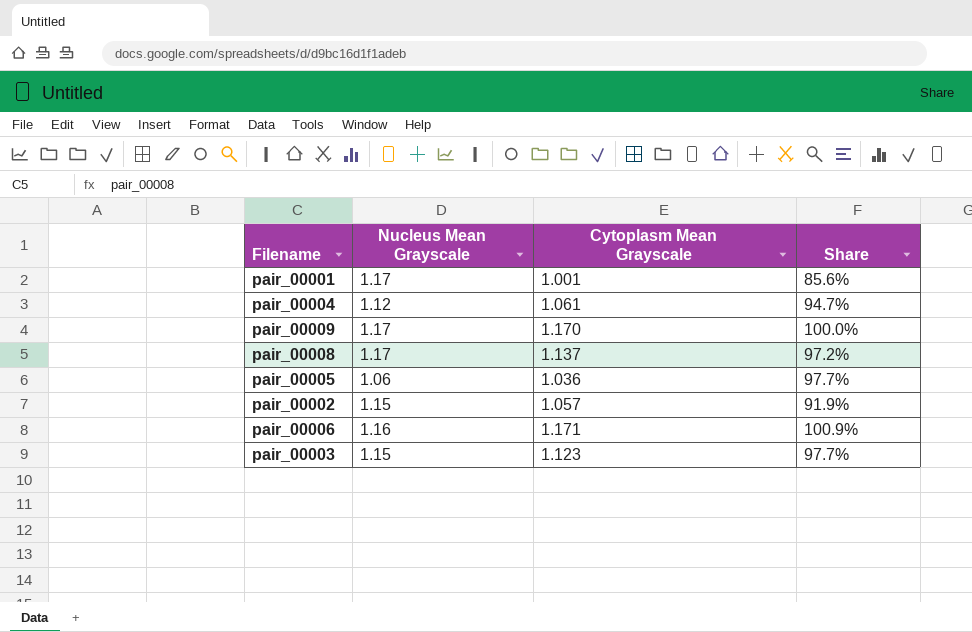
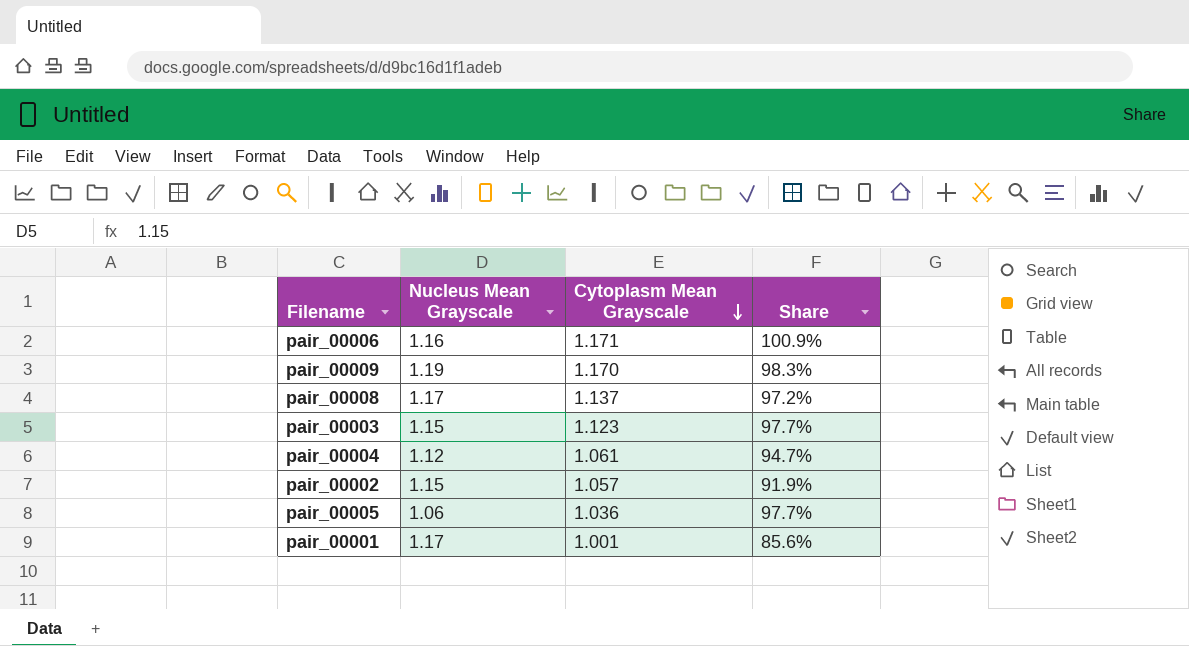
row order: none -> Cytoplasm Mean Grayscale descending
pair_00009 | Nucleus Mean Grayscale: 1.17 -> 1.19
pair_00009 | Share: 100.0% -> 98.3%

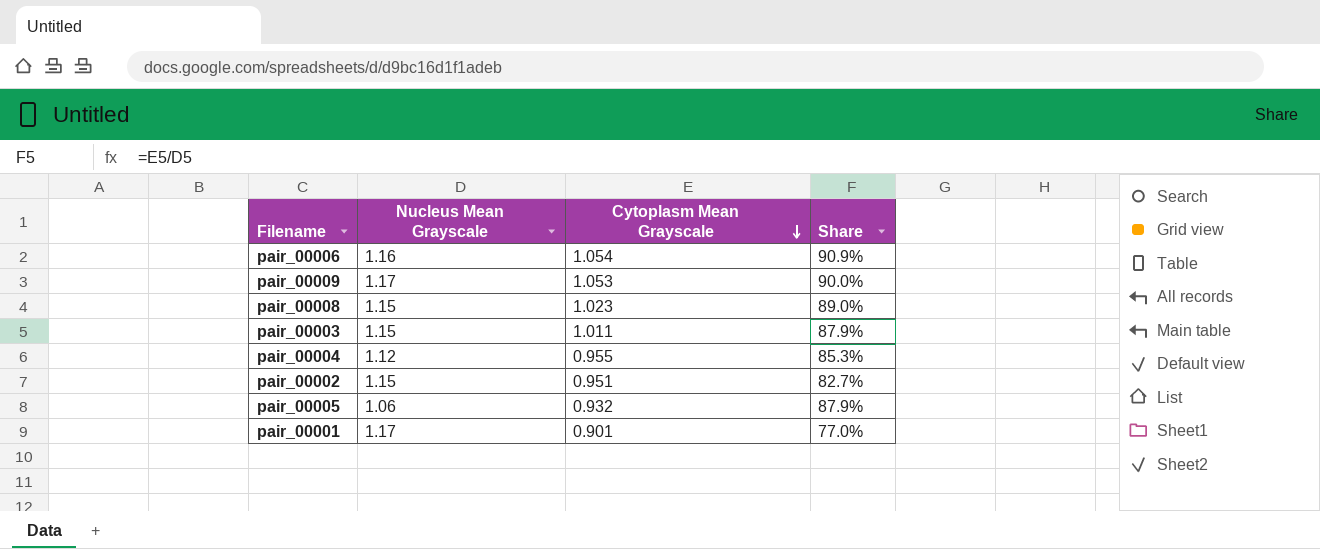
pair_00006 | Cytoplasm Mean Grayscale: 1.171 -> 1.054
pair_00006 | Share: 100.9% -> 90.9%
pair_00009 | Nucleus Mean Grayscale: 1.19 -> 1.17
pair_00009 | Cytoplasm Mean Grayscale: 1.170 -> 1.053
pair_00009 | Share: 98.3% -> 90.0%
pair_00008 | Nucleus Mean Grayscale: 1.17 -> 1.15
pair_00008 | Cytoplasm Mean Grayscale: 1.137 -> 1.023
pair_00008 | Share: 97.2% -> 89.0%
pair_00003 | Cytoplasm Mean Grayscale: 1.123 -> 1.011
pair_00003 | Share: 97.7% -> 87.9%
pair_00004 | Cytoplasm Mean Grayscale: 1.061 -> 0.955
pair_00004 | Share: 94.7% -> 85.3%
pair_00002 | Cytoplasm Mean Grayscale: 1.057 -> 0.951
pair_00002 | Share: 91.9% -> 82.7%
pair_00005 | Cytoplasm Mean Grayscale: 1.036 -> 0.932
pair_00005 | Share: 97.7% -> 87.9%
pair_00001 | Cytoplasm Mean Grayscale: 1.001 -> 0.901
pair_00001 | Share: 85.6% -> 77.0%

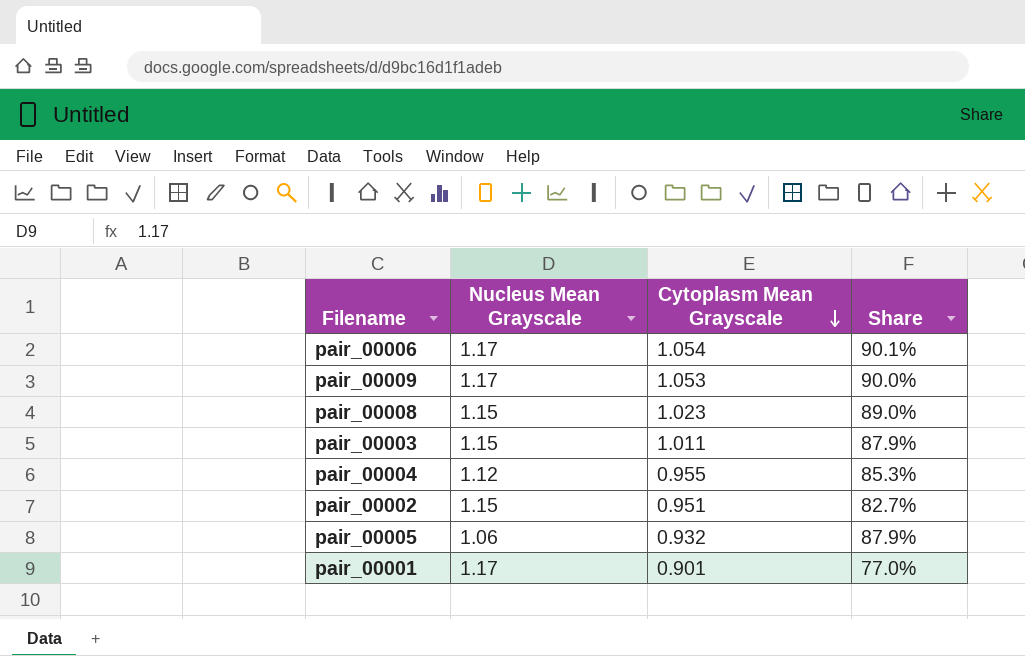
pair_00006 | Nucleus Mean Grayscale: 1.16 -> 1.17
pair_00006 | Share: 90.9% -> 90.1%

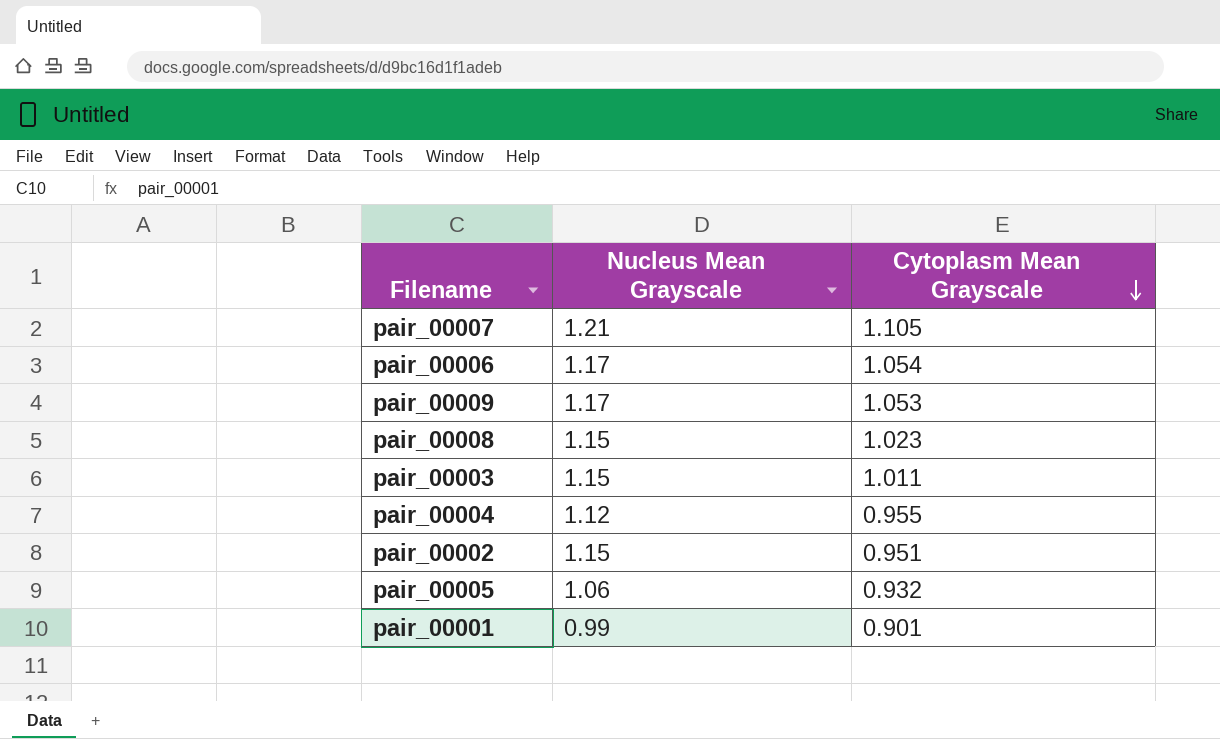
column Share | formula: [Cytoplasm Mean Grayscale] / [Nucleus Mean Grayscale] -> none
row pair_00007: none -> 1.21 | 1.105
pair_00001 | Nucleus Mean Grayscale: 1.17 -> 0.99

